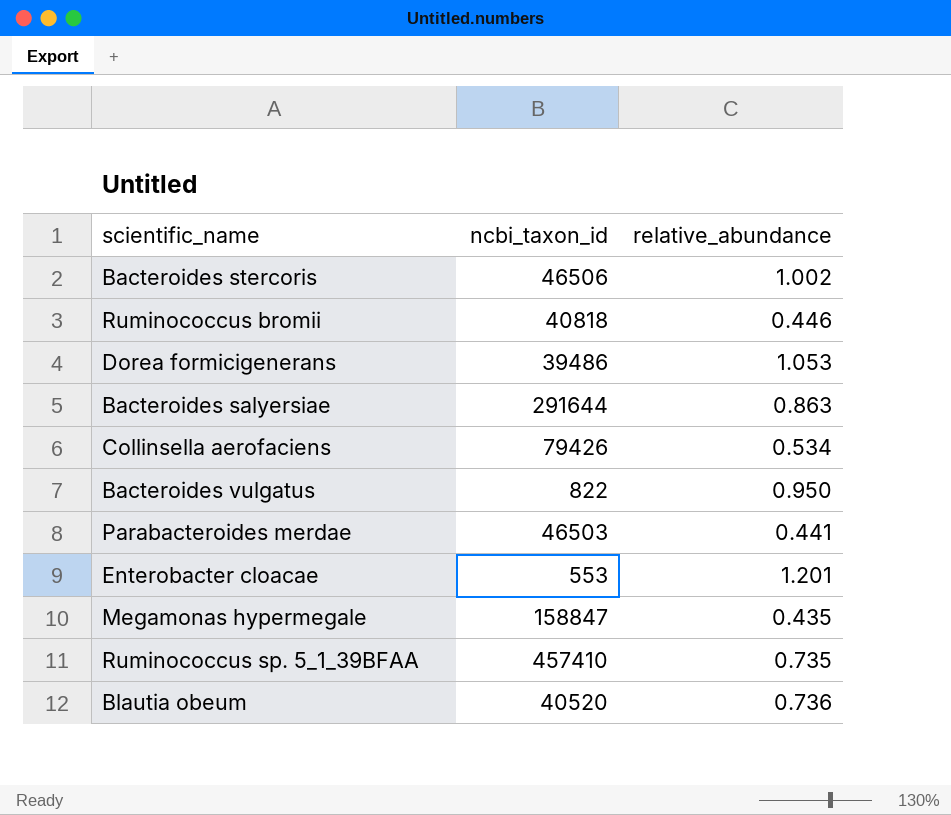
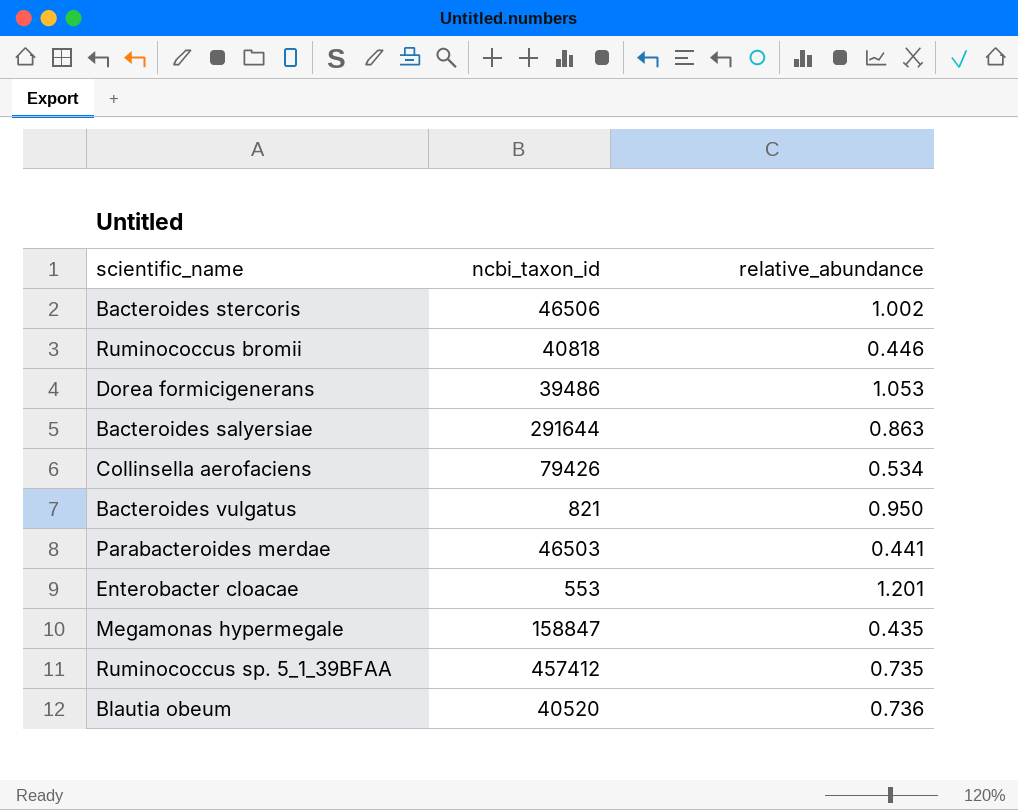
Bacteroides vulgatus | ncbi_taxon_id: 822 -> 821
Ruminococcus sp. 5_1_39BFAA | ncbi_taxon_id: 457410 -> 457412

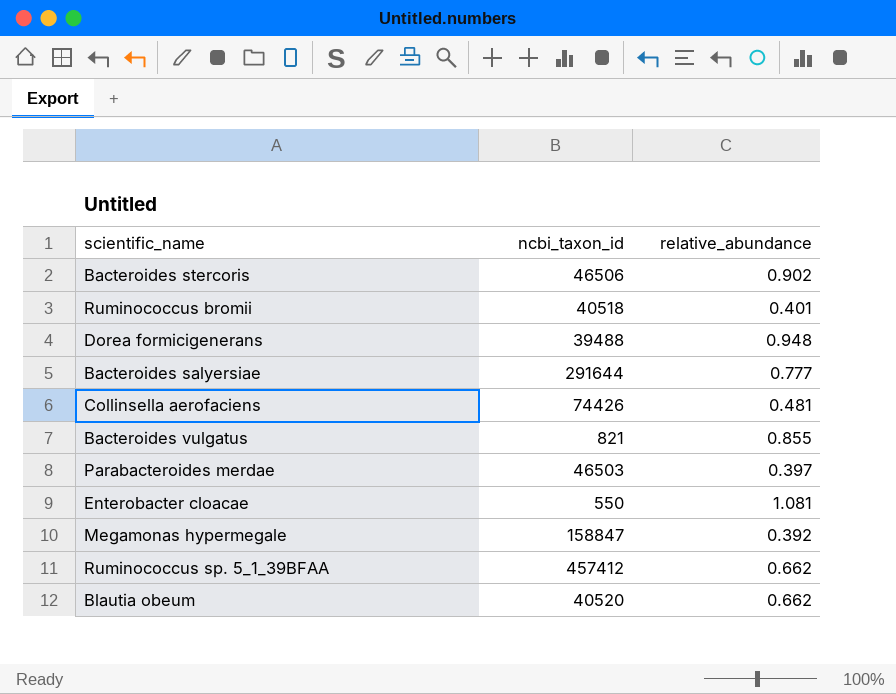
Bacteroides stercoris | relative_abundance: 1.002 -> 0.902
Ruminococcus bromii | ncbi_taxon_id: 40818 -> 40518
Ruminococcus bromii | relative_abundance: 0.446 -> 0.401
Dorea formicigenerans | ncbi_taxon_id: 39486 -> 39488
Dorea formicigenerans | relative_abundance: 1.053 -> 0.948
Bacteroides salyersiae | relative_abundance: 0.863 -> 0.777
Collinsella aerofaciens | ncbi_taxon_id: 79426 -> 74426
Collinsella aerofaciens | relative_abundance: 0.534 -> 0.481
Bacteroides vulgatus | relative_abundance: 0.950 -> 0.855
Parabacteroides merdae | relative_abundance: 0.441 -> 0.397
Enterobacter cloacae | ncbi_taxon_id: 553 -> 550
Enterobacter cloacae | relative_abundance: 1.201 -> 1.081
Megamonas hypermegale | relative_abundance: 0.435 -> 0.392
Ruminococcus sp. 5_1_39BFAA | relative_abundance: 0.735 -> 0.662
Blautia obeum | relative_abundance: 0.736 -> 0.662

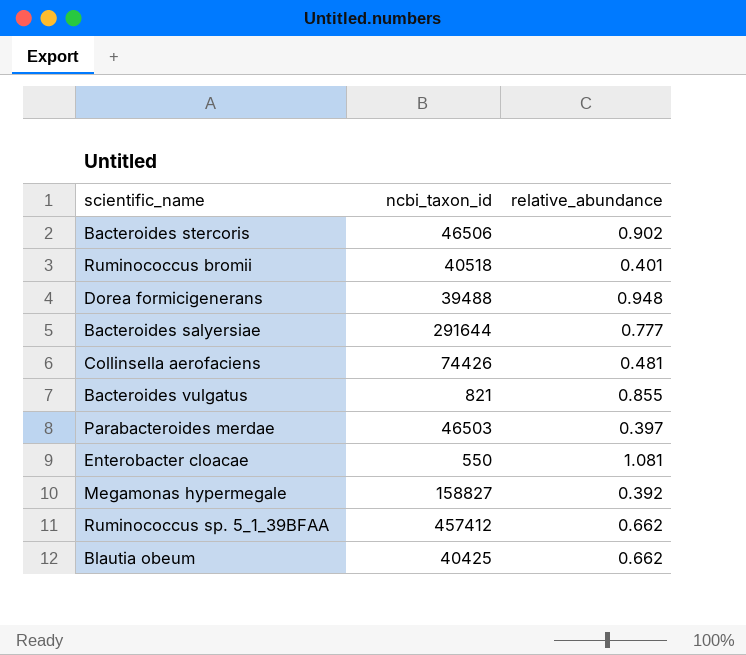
Megamonas hypermegale | ncbi_taxon_id: 158847 -> 158827
Blautia obeum | ncbi_taxon_id: 40520 -> 40425

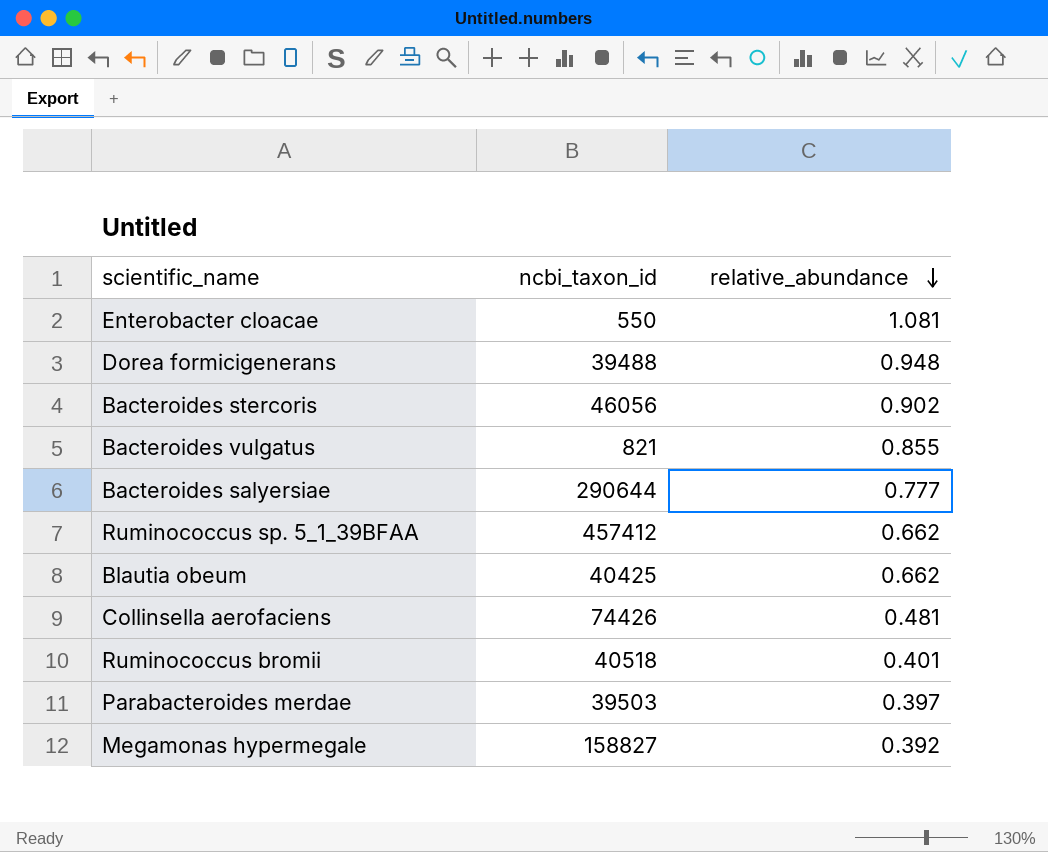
row order: none -> relative_abundance descending
Bacteroides stercoris | ncbi_taxon_id: 46506 -> 46056
Bacteroides salyersiae | ncbi_taxon_id: 291644 -> 290644
Parabacteroides merdae | ncbi_taxon_id: 46503 -> 39503

